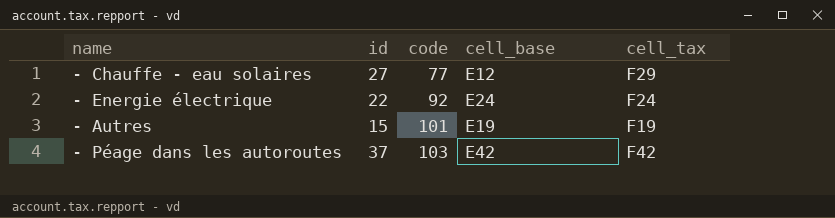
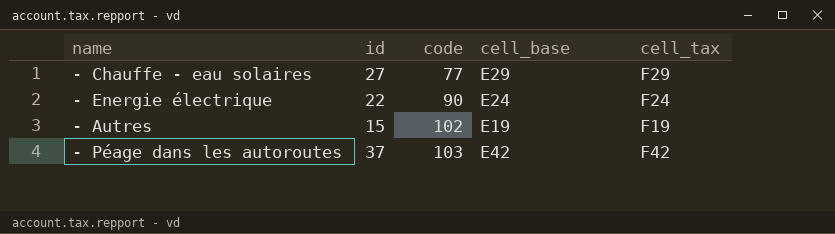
- Chauffe - eau solaires | cell_base: E12 -> E29
- Energie électrique | code: 92 -> 90
- Autres | code: 101 -> 102

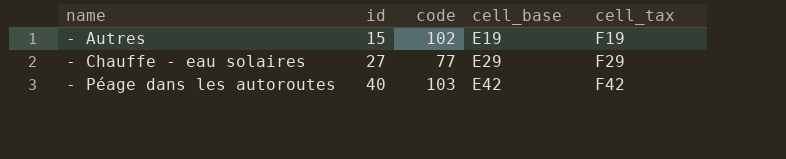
row order: code ascending -> name ascending
row - Energie électrique: 22 | 90 | E24 | F24 -> none
- Péage dans les autoroutes | id: 37 -> 40

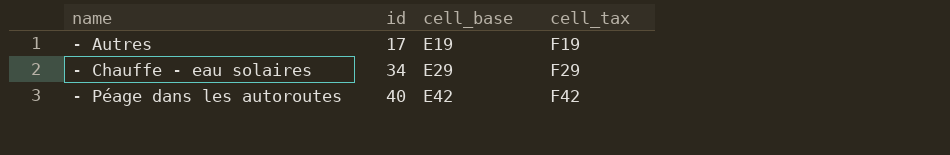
column code | position: 3 -> none
- Autres | id: 15 -> 17
- Chauffe - eau solaires | id: 27 -> 34

